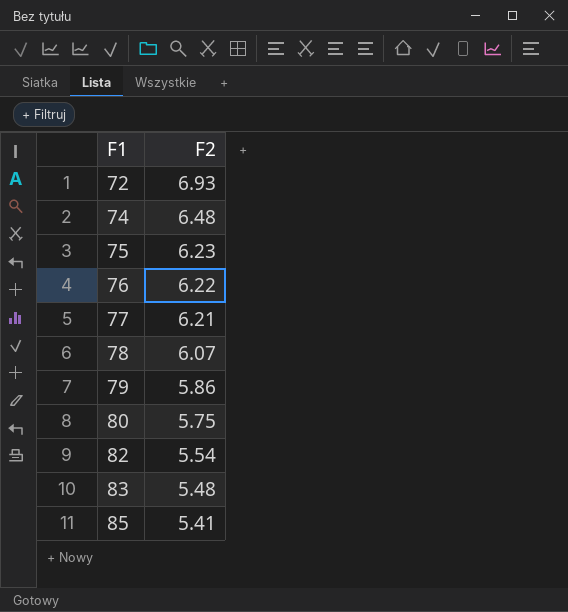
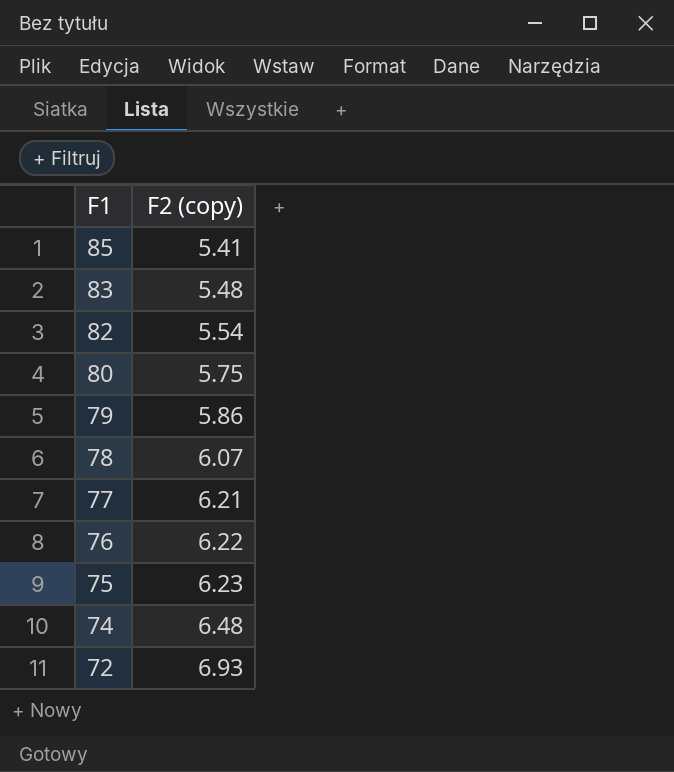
row order: F1 ascending -> F1 descending
column name: F2 -> F2 (copy)

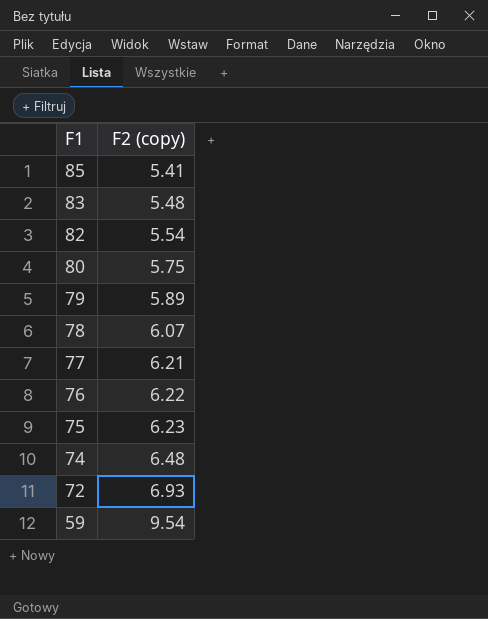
79 | F2 (copy): 5.86 -> 5.89
row 59: none -> 9.54

